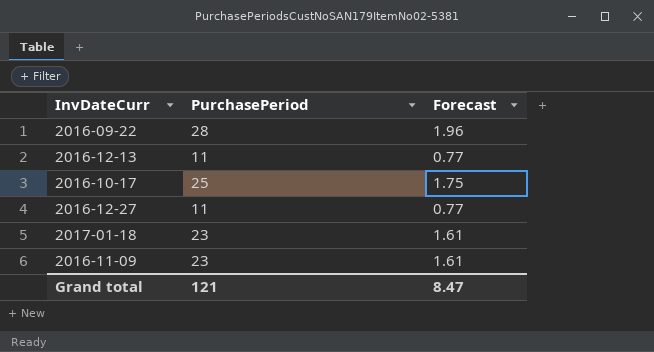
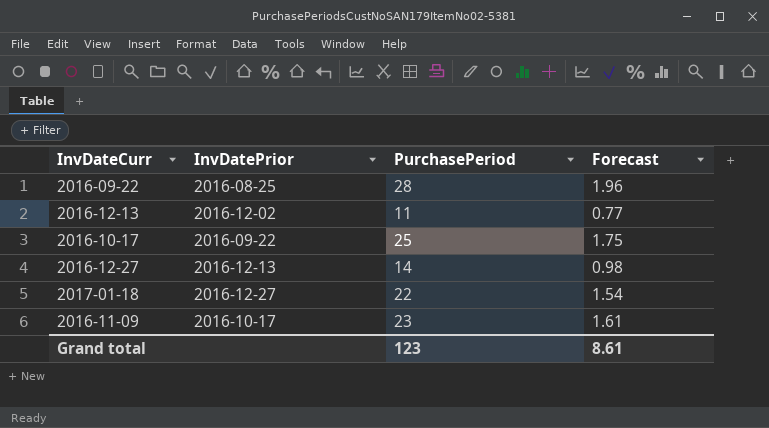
column InvDatePrior | position: none -> 2
2016-12-27 | PurchasePeriod: 11 -> 14
2016-12-27 | Forecast: 0.77 -> 0.98
2017-01-18 | PurchasePeriod: 23 -> 22
2017-01-18 | Forecast: 1.61 -> 1.54
Grand total | PurchasePeriod: 121 -> 123
Grand total | Forecast: 8.47 -> 8.61

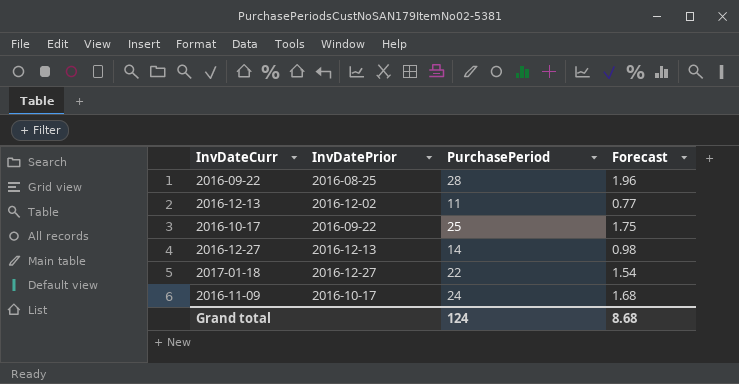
2016-11-09 | PurchasePeriod: 23 -> 24
2016-11-09 | Forecast: 1.61 -> 1.68
Grand total | PurchasePeriod: 123 -> 124
Grand total | Forecast: 8.61 -> 8.68

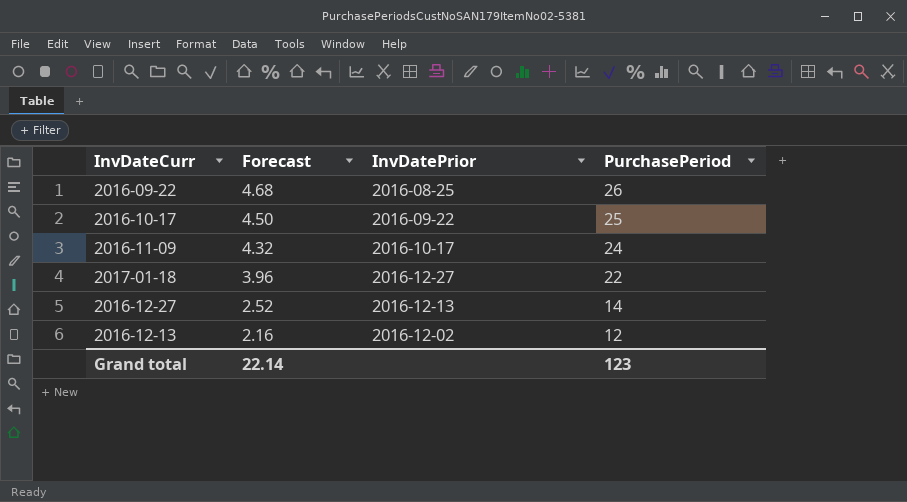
row order: none -> Forecast descending
column Forecast | formula: [PurchasePeriod] * 0.07 -> [PurchasePeriod] * 0.18
column Forecast | position: 4 -> 2
2016-09-22 | PurchasePeriod: 28 -> 26
2016-12-13 | PurchasePeriod: 11 -> 12
Grand total | Forecast: 8.68 -> 22.14
Grand total | PurchasePeriod: 124 -> 123

